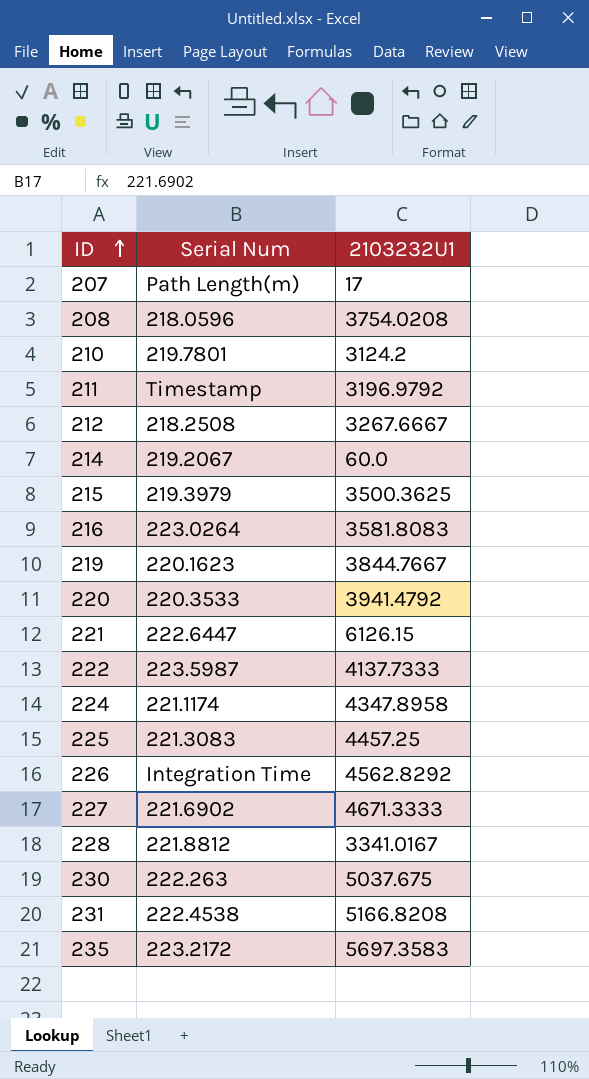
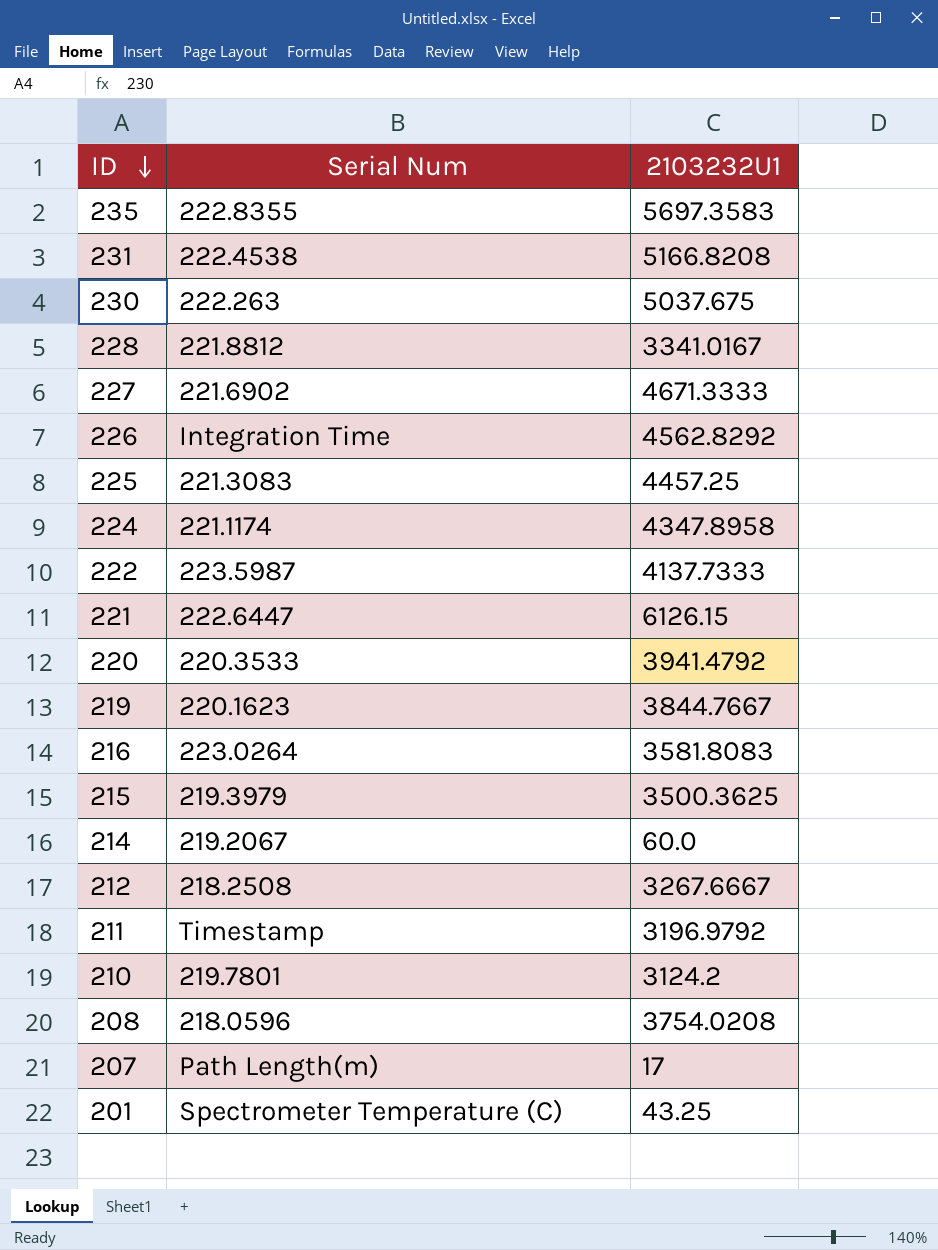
row order: ID ascending -> ID descending
235 | Serial Num: 223.2172 -> 222.8355
row 201: none -> Spectrometer Temperature (C) | 43.25

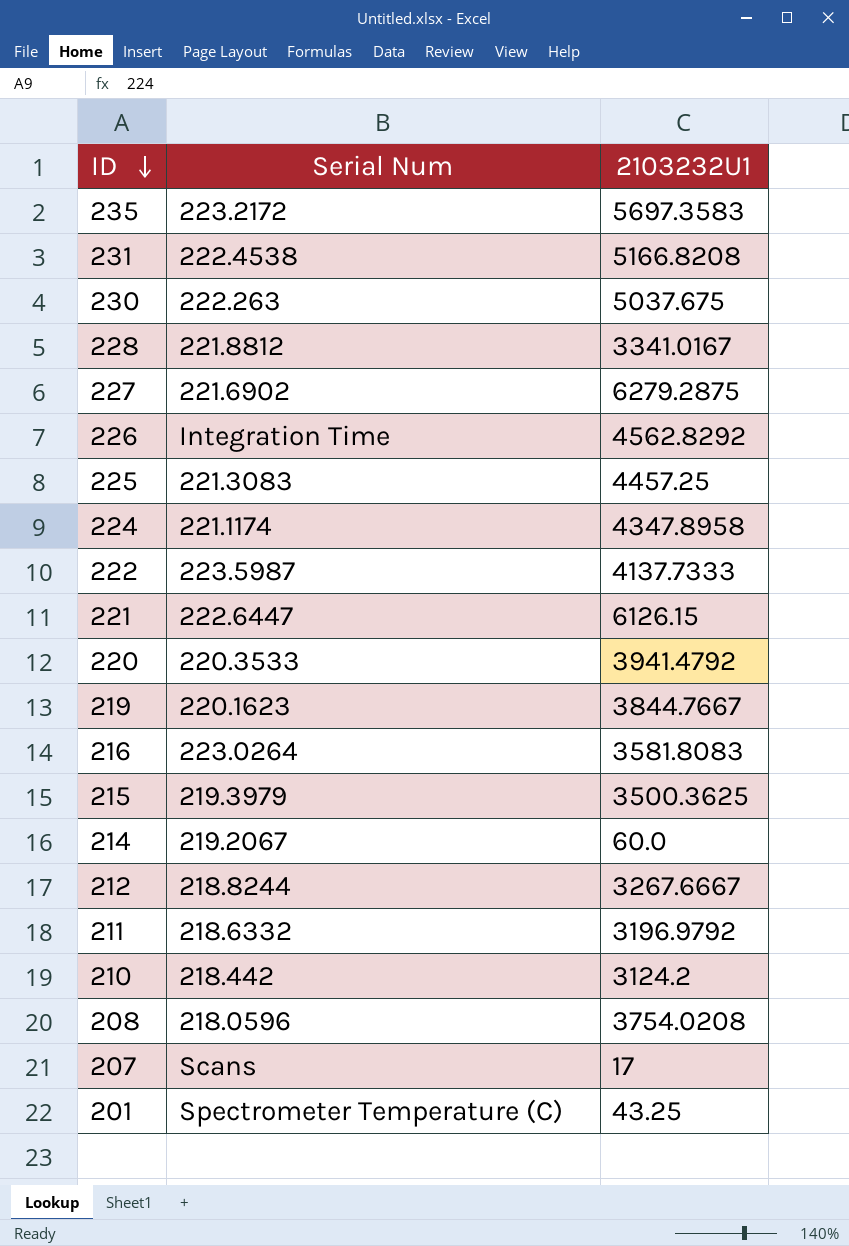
235 | Serial Num: 222.8355 -> 223.2172
227 | 2103232U1: 4671.3333 -> 6279.2875
212 | Serial Num: 218.2508 -> 218.8244
211 | Serial Num: Timestamp -> 218.6332
210 | Serial Num: 219.7801 -> 218.442
207 | Serial Num: Path Length(m) -> Scans

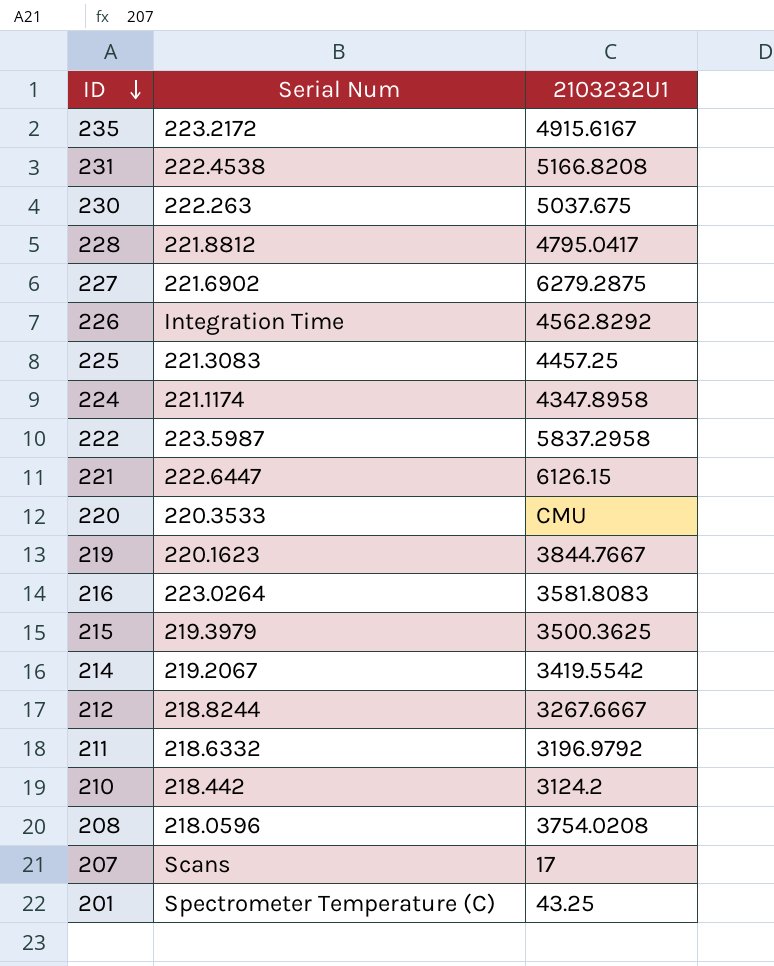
235 | 2103232U1: 5697.3583 -> 4915.6167
228 | 2103232U1: 3341.0167 -> 4795.0417
222 | 2103232U1: 4137.7333 -> 5837.2958
220 | 2103232U1: 3941.4792 -> CMU
214 | 2103232U1: 60.0 -> 3419.5542

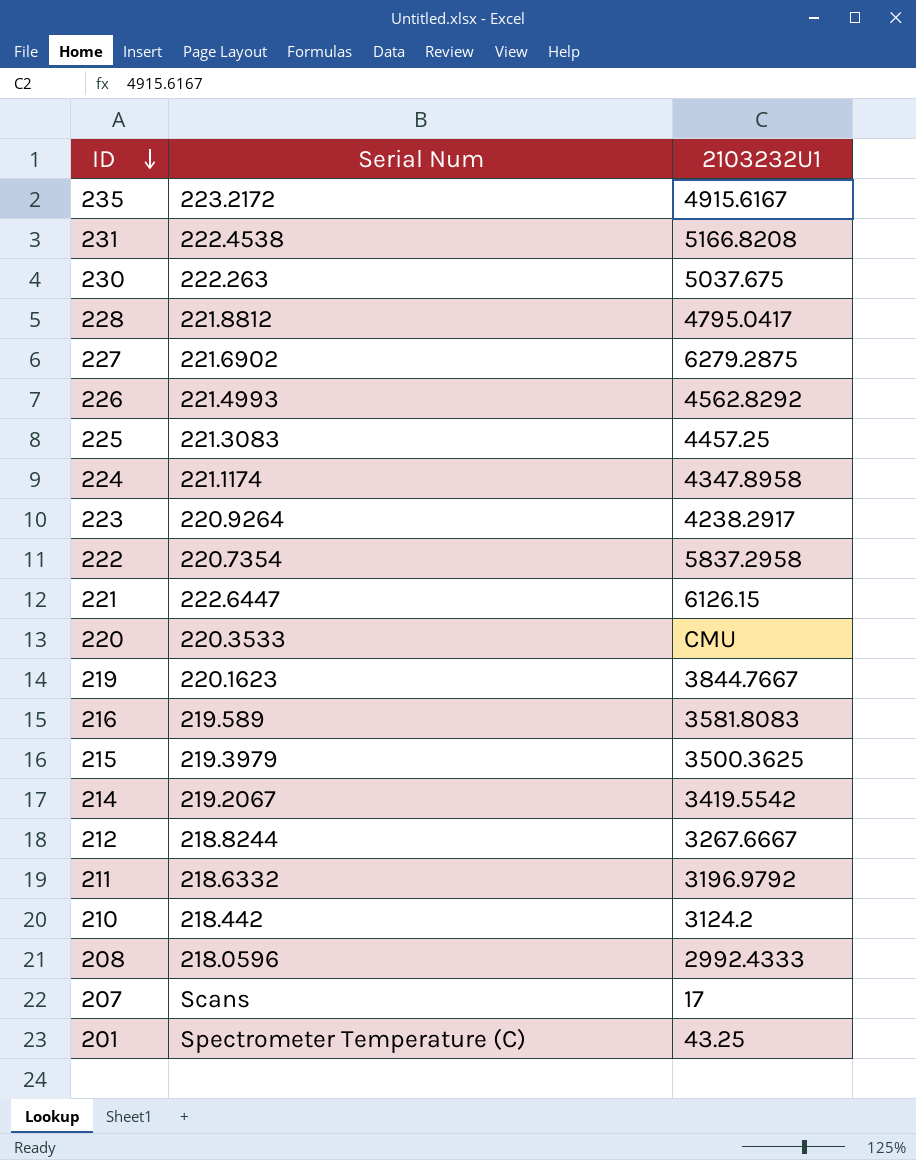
226 | Serial Num: Integration Time -> 221.4993
row 223: none -> 220.9264 | 4238.2917
222 | Serial Num: 223.5987 -> 220.7354
216 | Serial Num: 223.0264 -> 219.589
208 | 2103232U1: 3754.0208 -> 2992.4333

